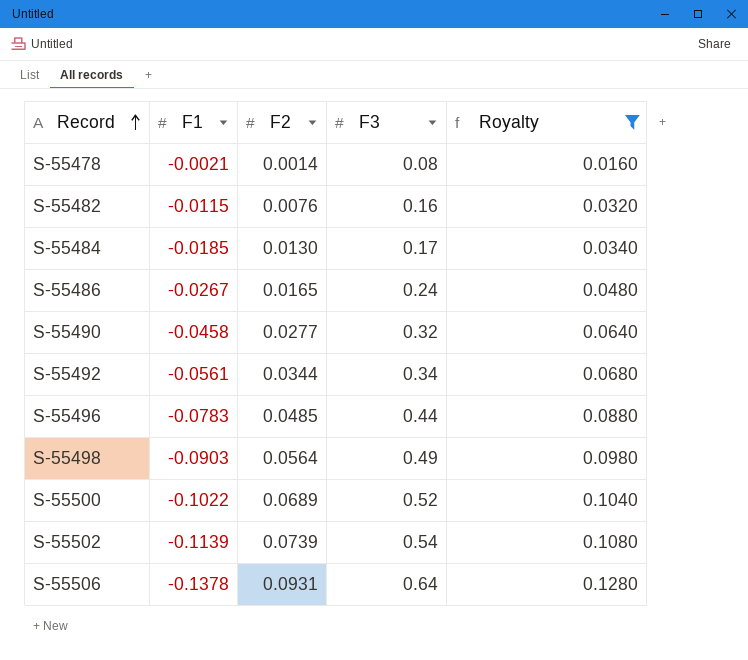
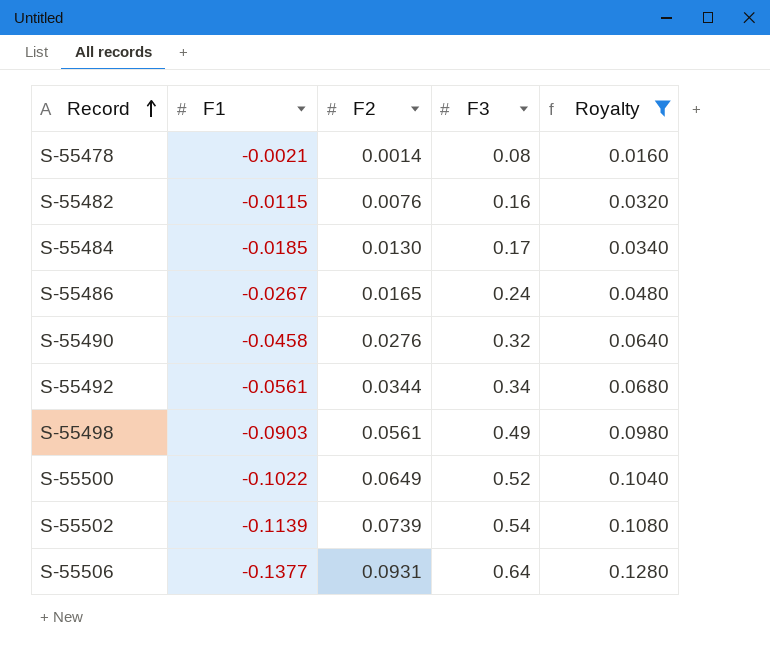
row S-55496: -0.0783 | 0.0485 | 0.44 | 0.0880 -> none
S-55490 | F2: 0.0277 -> 0.0276
S-55498 | F2: 0.0564 -> 0.0561
S-55500 | F2: 0.0689 -> 0.0649
S-55506 | F1: -0.1378 -> -0.1377

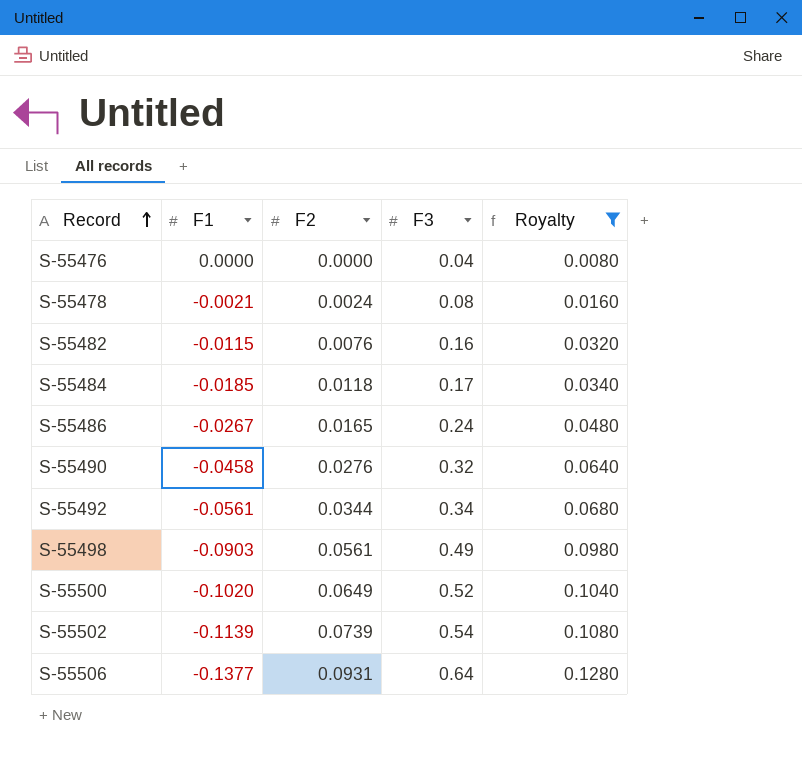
row S-55476: none -> 0.0000 | 0.0000 | 0.04 | 0.0080
S-55478 | F2: 0.0014 -> 0.0024
S-55484 | F2: 0.0130 -> 0.0118
S-55500 | F1: -0.1022 -> -0.1020

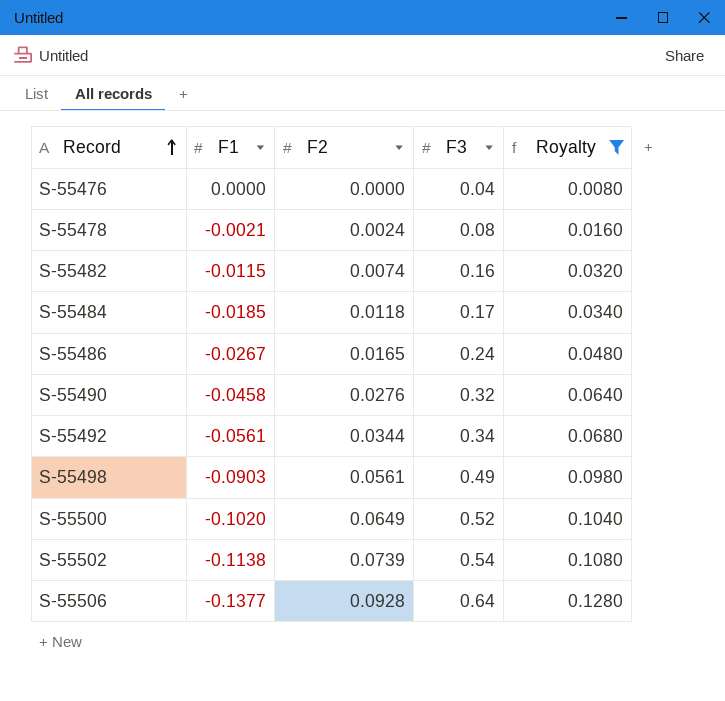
S-55482 | F2: 0.0076 -> 0.0074
S-55502 | F1: -0.1139 -> -0.1138
S-55506 | F2: 0.0931 -> 0.0928

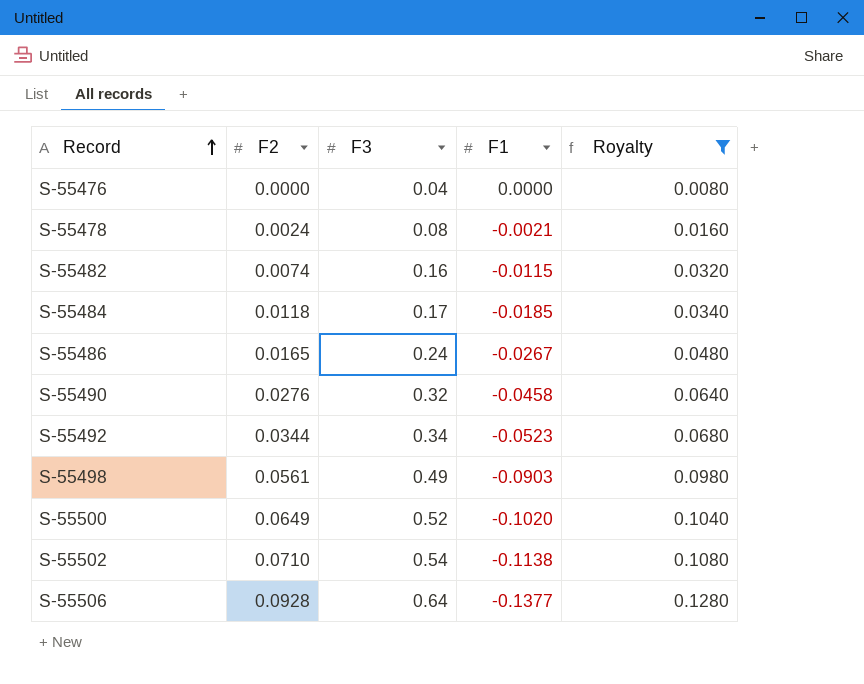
column F1 | position: 2 -> 4
S-55492 | F1: -0.0561 -> -0.0523
S-55502 | F2: 0.0739 -> 0.0710

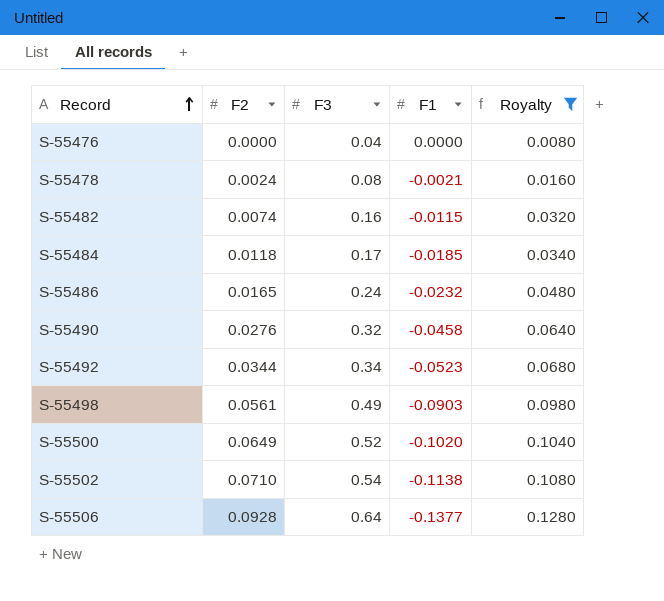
S-55486 | F1: -0.0267 -> -0.0232

